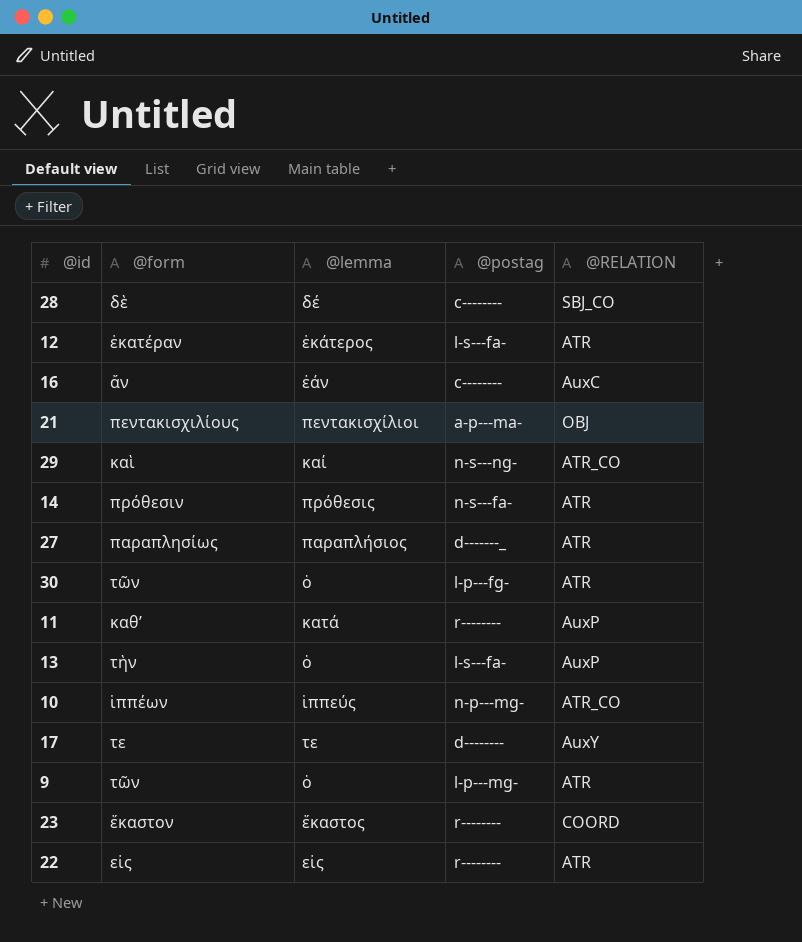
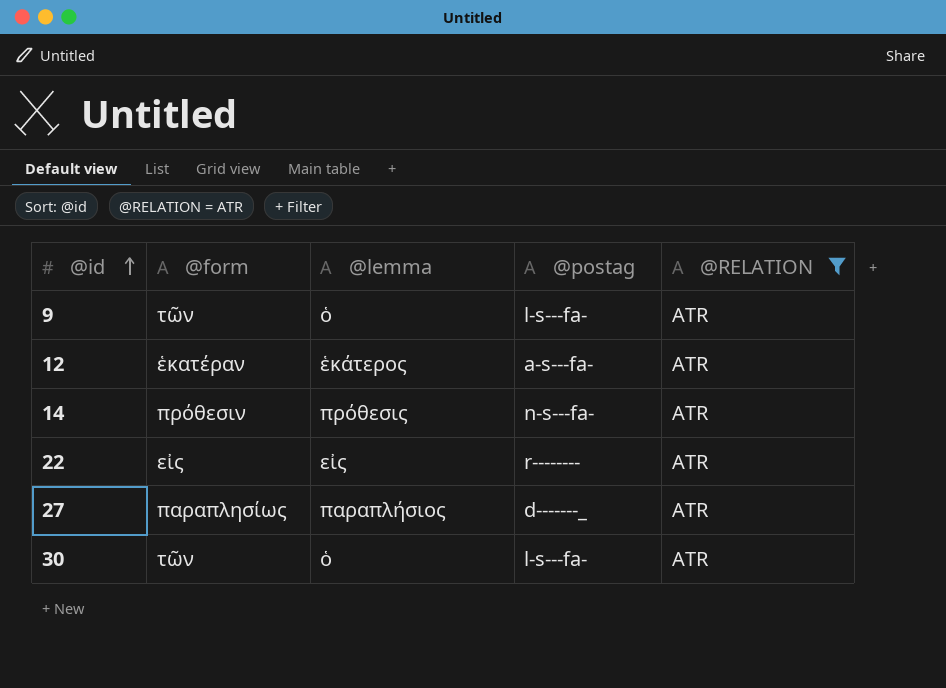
filter: none -> @RELATION = ATR
row order: none -> @id ascending
9 | @postag: l-p---mg- -> l-s---fa-
12 | @postag: l-s---fa- -> a-s---fa-
30 | @postag: l-p---fg- -> l-s---fa-

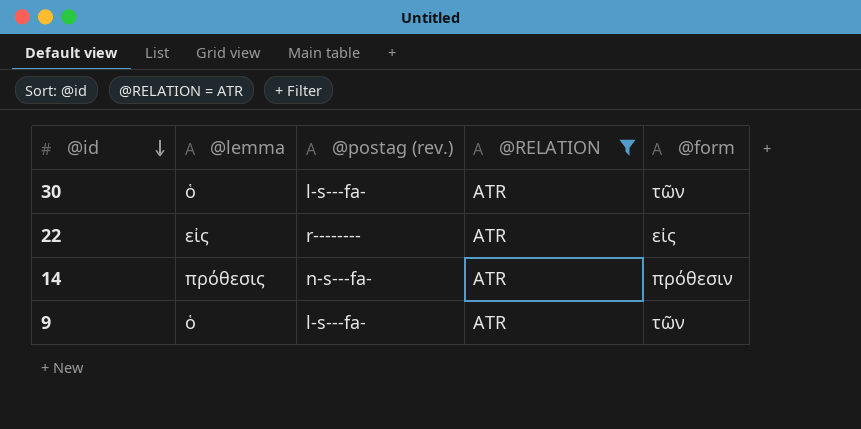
row order: @id ascending -> @id descending
column name: @postag -> @postag (rev.)
column @form | position: 2 -> 5
row 12: ἑκατέραν | ἑκάτερος | a-s---fa- | ATR -> none
row 27: παραπλησίως | παραπλήσιος | d-------_ | ATR -> none

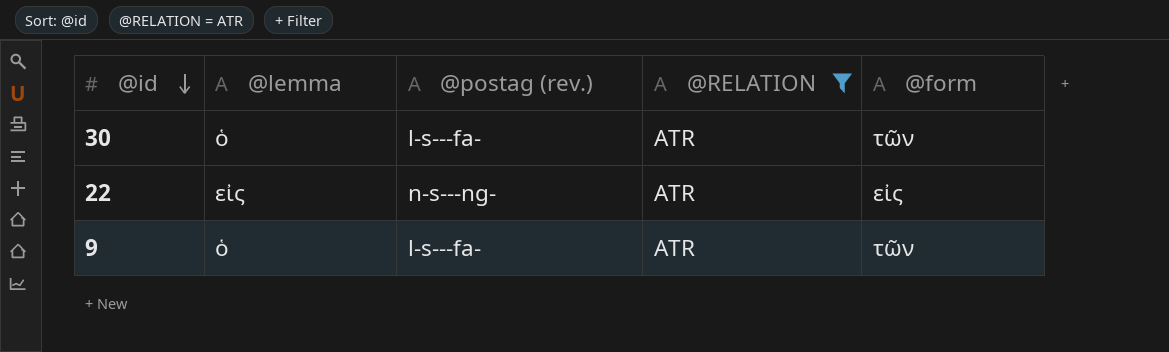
row 14: πρόθεσις | n-s---fa- | ATR | πρόθεσιν -> none
22 | @postag (rev.): r-------- -> n-s---ng-

